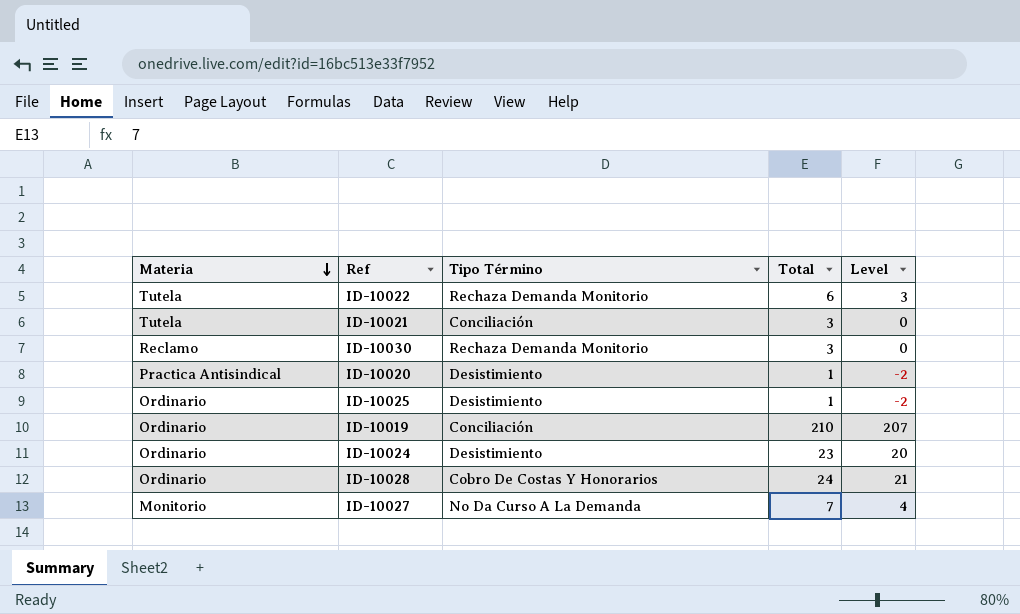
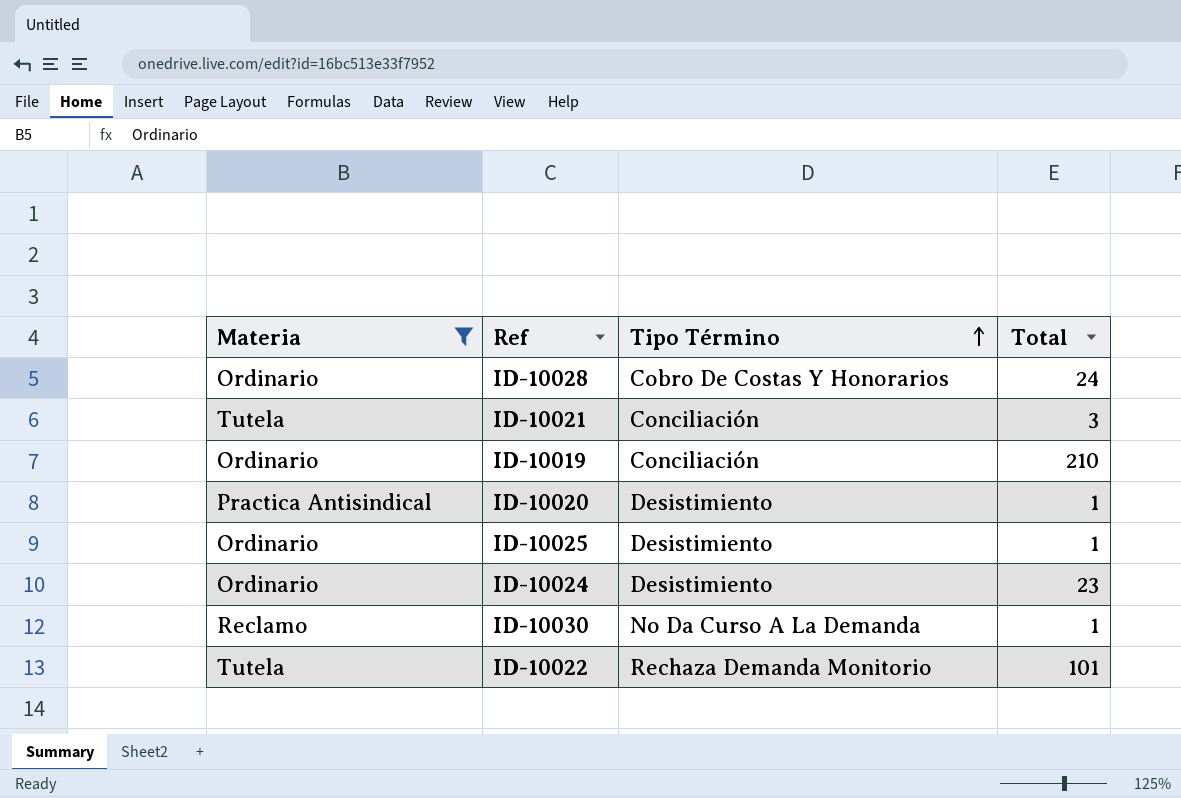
filter: none -> Materia != Monitorio
row order: Materia descending -> Tipo Término ascending
column Level | formula: [Total] - 3 -> none
ID-10030 | Tipo Término: Rechaza Demanda Monitorio -> No Da Curso A La Demanda
ID-10030 | Total: 3 -> 1
ID-10022 | Total: 6 -> 101

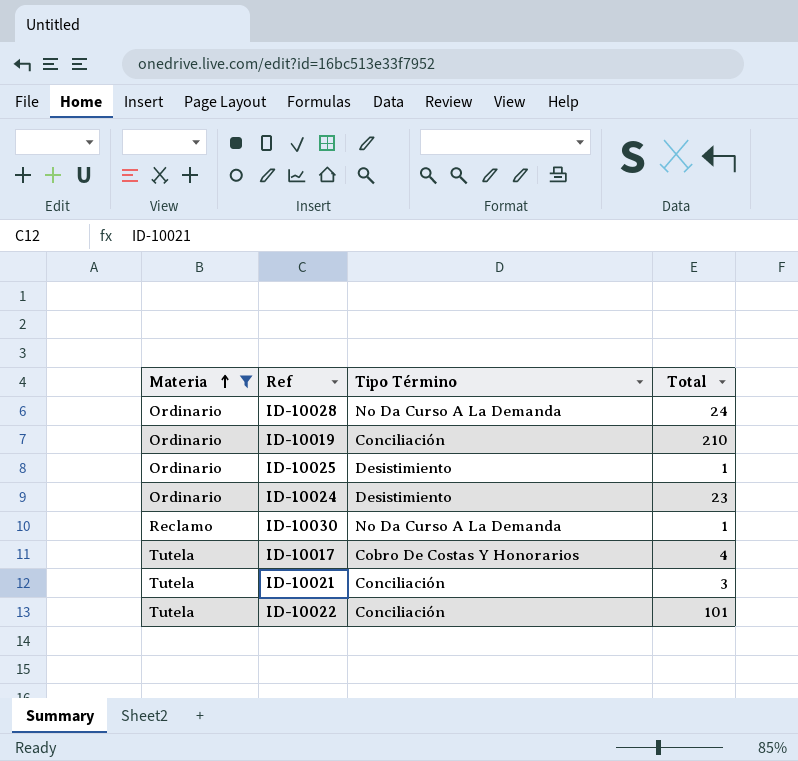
row order: Tipo Término ascending -> Materia ascending
row ID-10020: Practica Antisindical | Desistimiento | 1 -> none
ID-10028 | Tipo Término: Cobro De Costas Y Honorarios -> No Da Curso A La Demanda
row ID-10017: none -> Tutela | Cobro De Costas Y Honorarios | 4
ID-10022 | Tipo Término: Rechaza Demanda Monitorio -> Conciliación

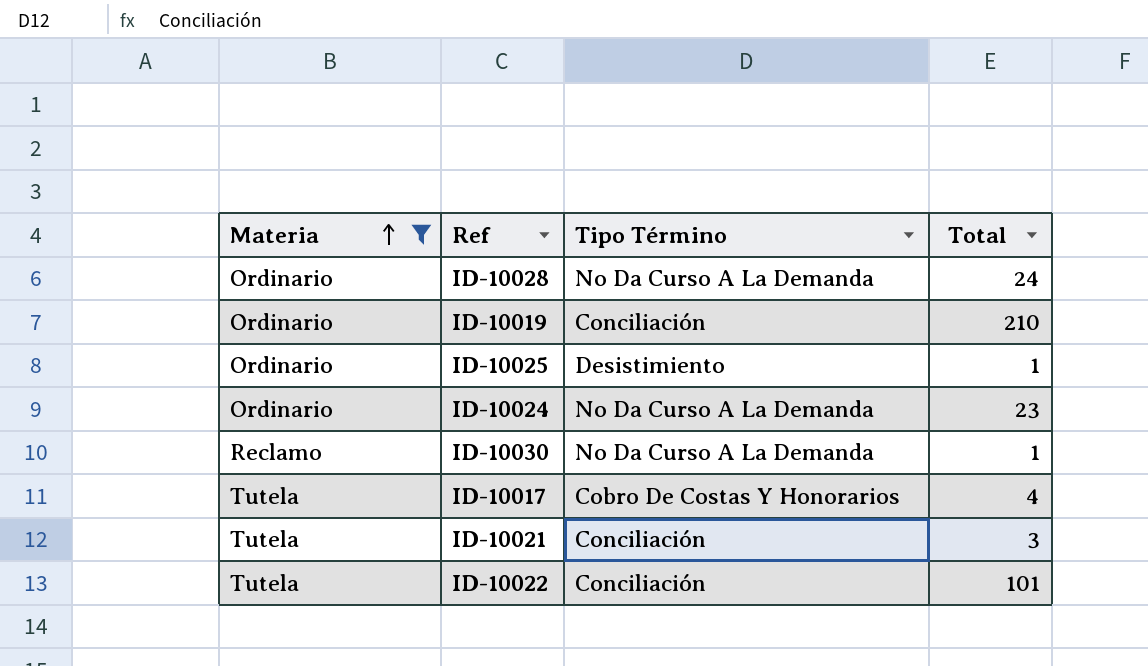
ID-10024 | Tipo Término: Desistimiento -> No Da Curso A La Demanda

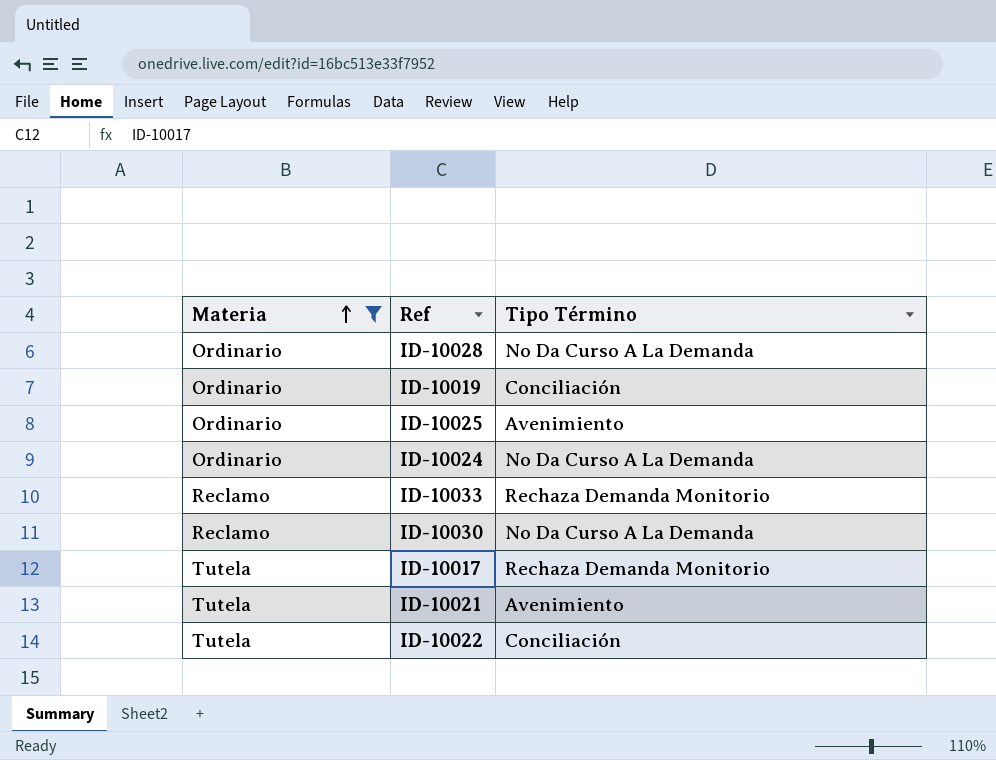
column Total | position: 4 -> none
ID-10025 | Tipo Término: Desistimiento -> Avenimiento
row ID-10033: none -> Reclamo | Rechaza Demanda Monitorio
ID-10017 | Tipo Término: Cobro De Costas Y Honorarios -> Rechaza Demanda Monitorio
ID-10021 | Tipo Término: Conciliación -> Avenimiento

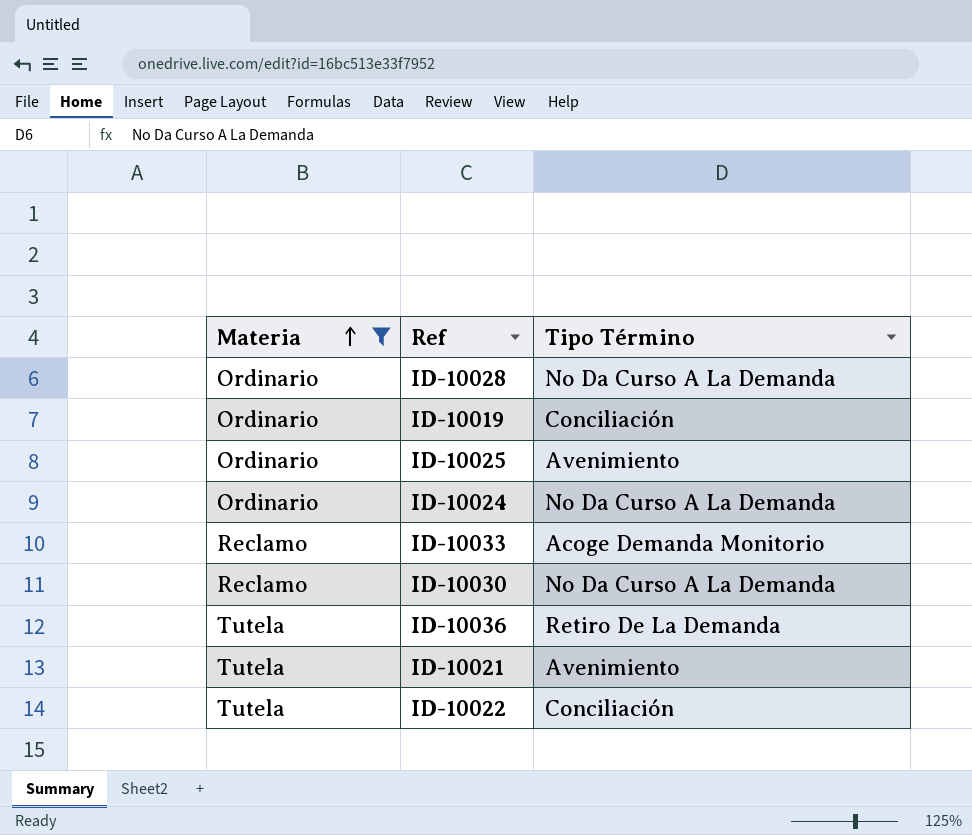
row ID-10017: Tutela | Rechaza Demanda Monitorio -> none
ID-10033 | Tipo Término: Rechaza Demanda Monitorio -> Acoge Demanda Monitorio
row ID-10036: none -> Tutela | Retiro De La Demanda

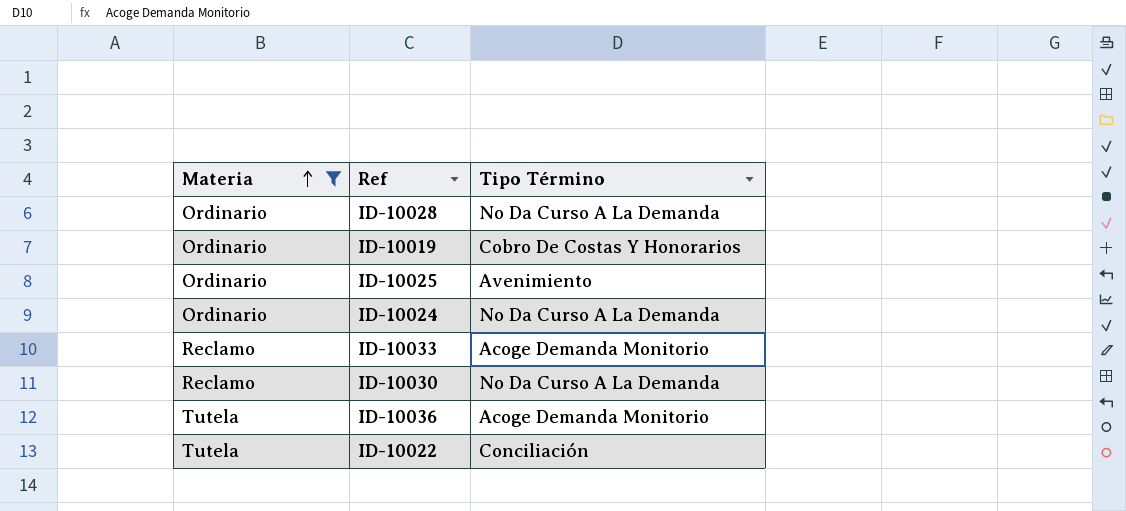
row ID-10021: Tutela | Avenimiento -> none
ID-10019 | Tipo Término: Conciliación -> Cobro De Costas Y Honorarios
ID-10036 | Tipo Término: Retiro De La Demanda -> Acoge Demanda Monitorio

